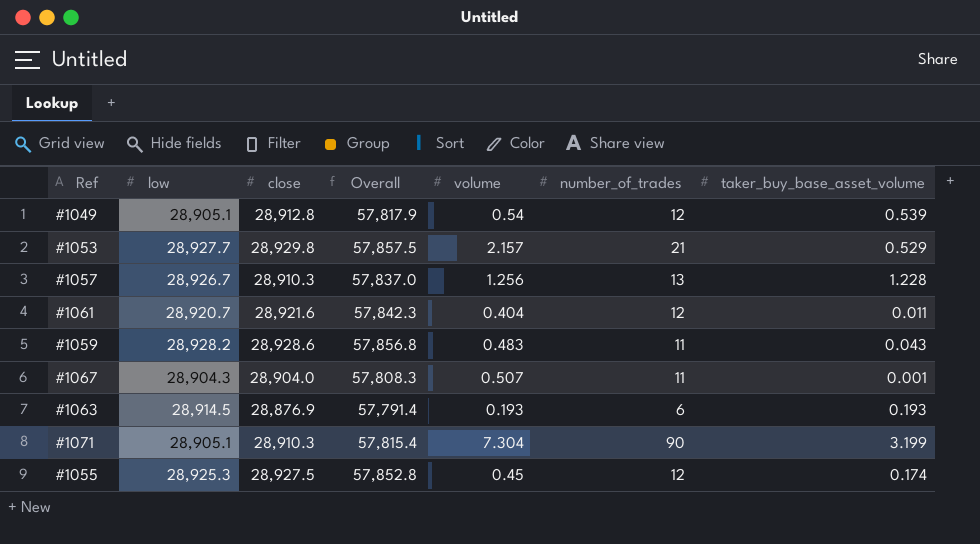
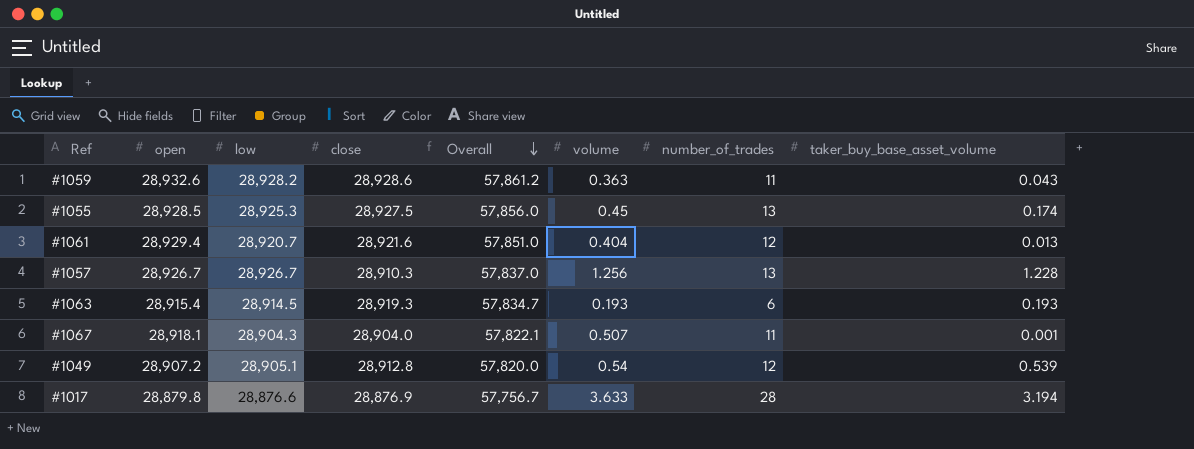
row order: none -> Overall descending
column open | position: none -> 2
column Overall | formula: [low] + [close] -> [open] + [close]
row #1053: 28,927.7 | 28,929.8 | 57,857.5 | 2.157 | 21 | 0.529 -> none
row #1071: 28,905.1 | 28,910.3 | 57,815.4 | 7.304 | 90 | 3.199 -> none
#1059 | volume: 0.483 -> 0.363
#1055 | number_of_trades: 12 -> 13
#1061 | taker_buy_base_asset_volume: 0.011 -> 0.013
#1063 | close: 28,876.9 -> 28,919.3
row #1017: none -> 28,879.8 | 28,876.6 | 28,876.9 | 57,756.7 | 3.633 | 28 | 3.194

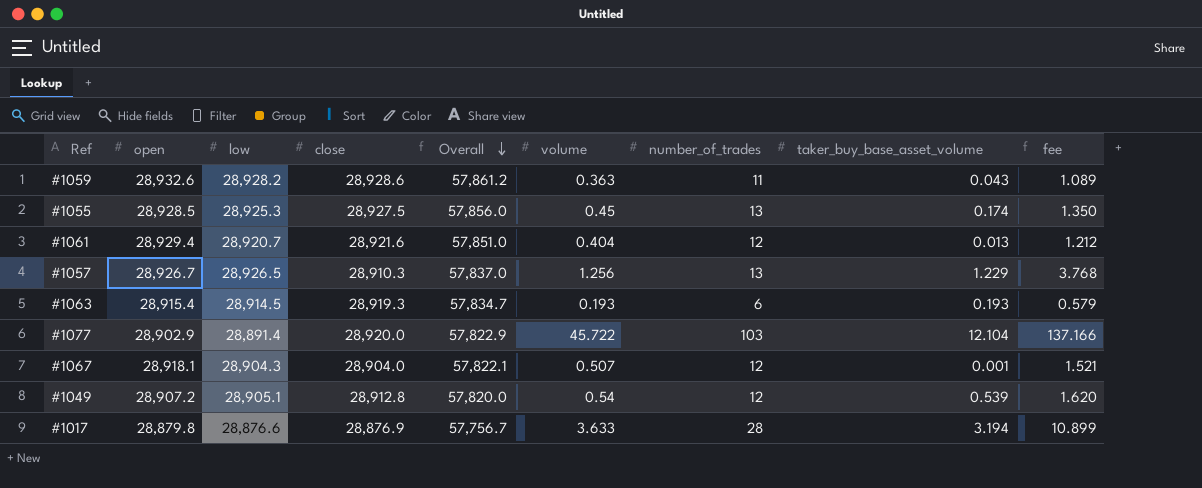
column fee | formula: none -> [volume] * 3
#1057 | low: 28,926.7 -> 28,926.5
#1057 | taker_buy_base_asset_volume: 1.228 -> 1.229
row #1077: none -> 28,902.9 | 28,891.4 | 28,920.0 | 57,822.9 | 45.722 | 103 | 12.104 | 137.166
#1067 | number_of_trades: 11 -> 12

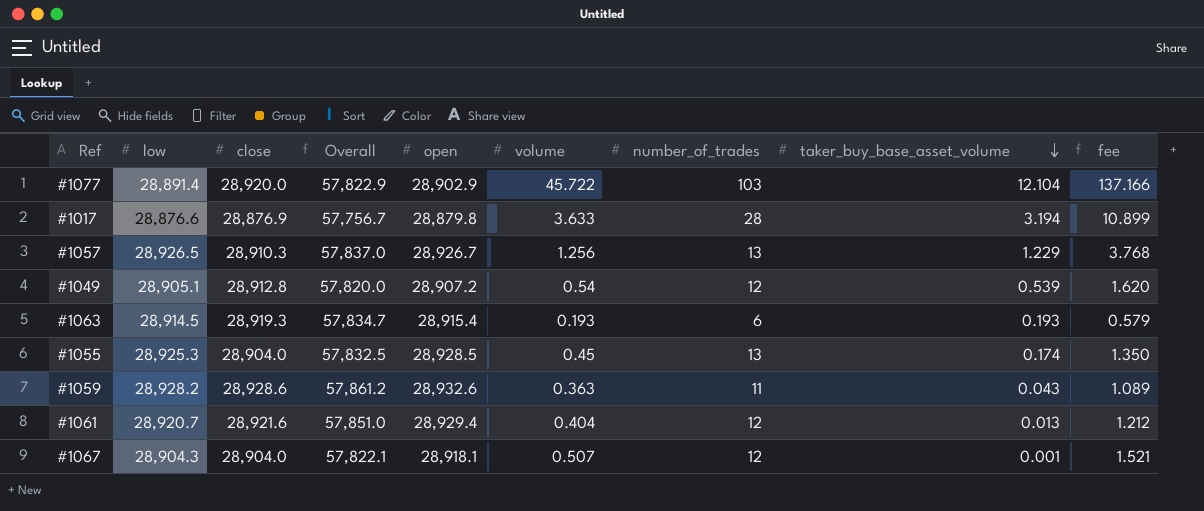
row order: Overall descending -> taker_buy_base_asset_volume descending
column open | position: 2 -> 5
#1055 | close: 28,927.5 -> 28,904.0
#1055 | Overall: 57,856.0 -> 57,832.5

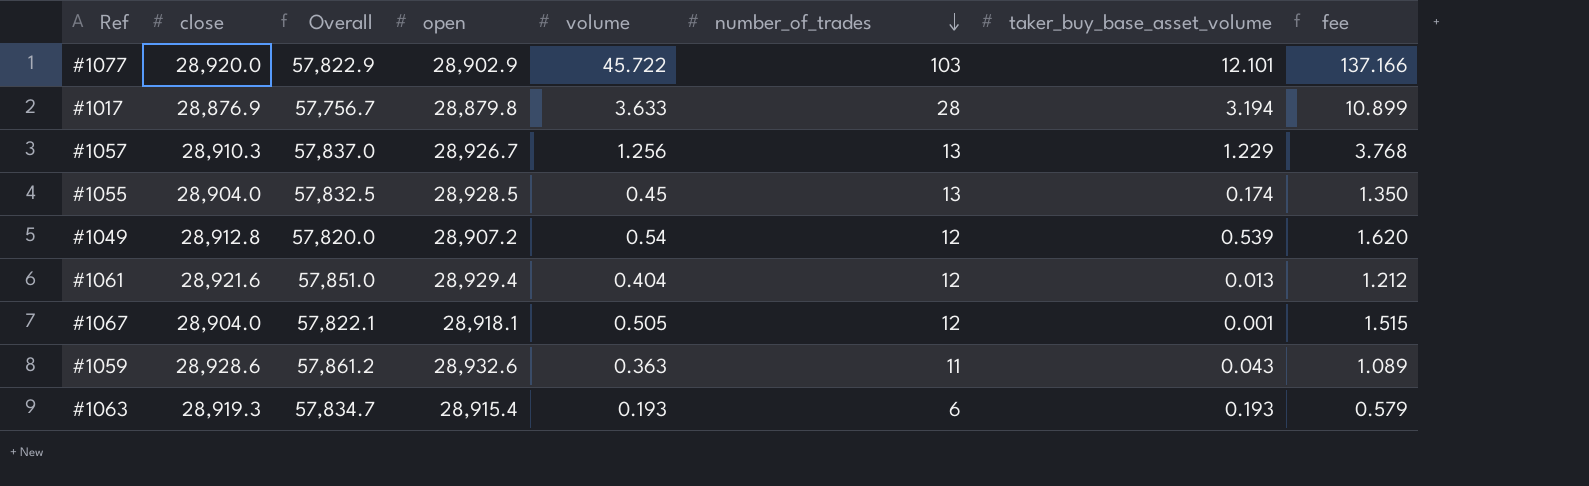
row order: taker_buy_base_asset_volume descending -> number_of_trades descending
column low | position: 2 -> none
#1077 | taker_buy_base_asset_volume: 12.104 -> 12.101
#1067 | volume: 0.507 -> 0.505
#1067 | fee: 1.521 -> 1.515

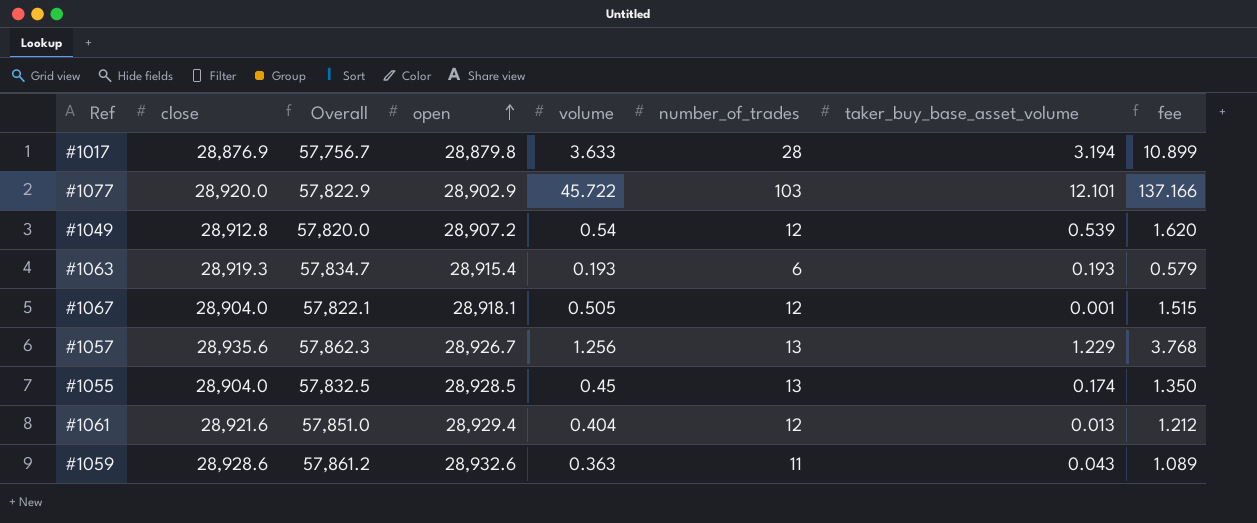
row order: number_of_trades descending -> open ascending
#1057 | close: 28,910.3 -> 28,935.6
#1057 | Overall: 57,837.0 -> 57,862.3

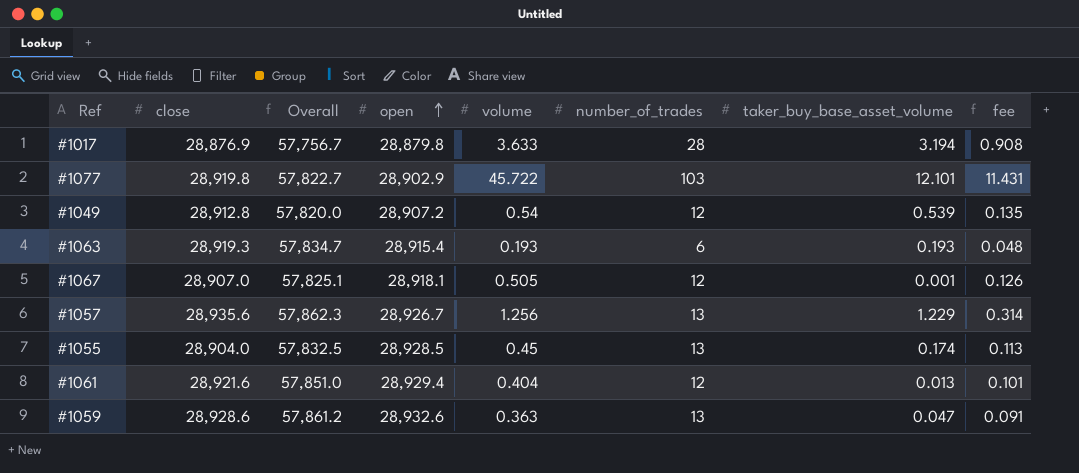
column fee | formula: [volume] * 3 -> [volume] * 0.25
#1077 | close: 28,920.0 -> 28,919.8
#1077 | Overall: 57,822.9 -> 57,822.7
#1067 | close: 28,904.0 -> 28,907.0
#1067 | Overall: 57,822.1 -> 57,825.1
#1059 | number_of_trades: 11 -> 13
#1059 | taker_buy_base_asset_volume: 0.043 -> 0.047

